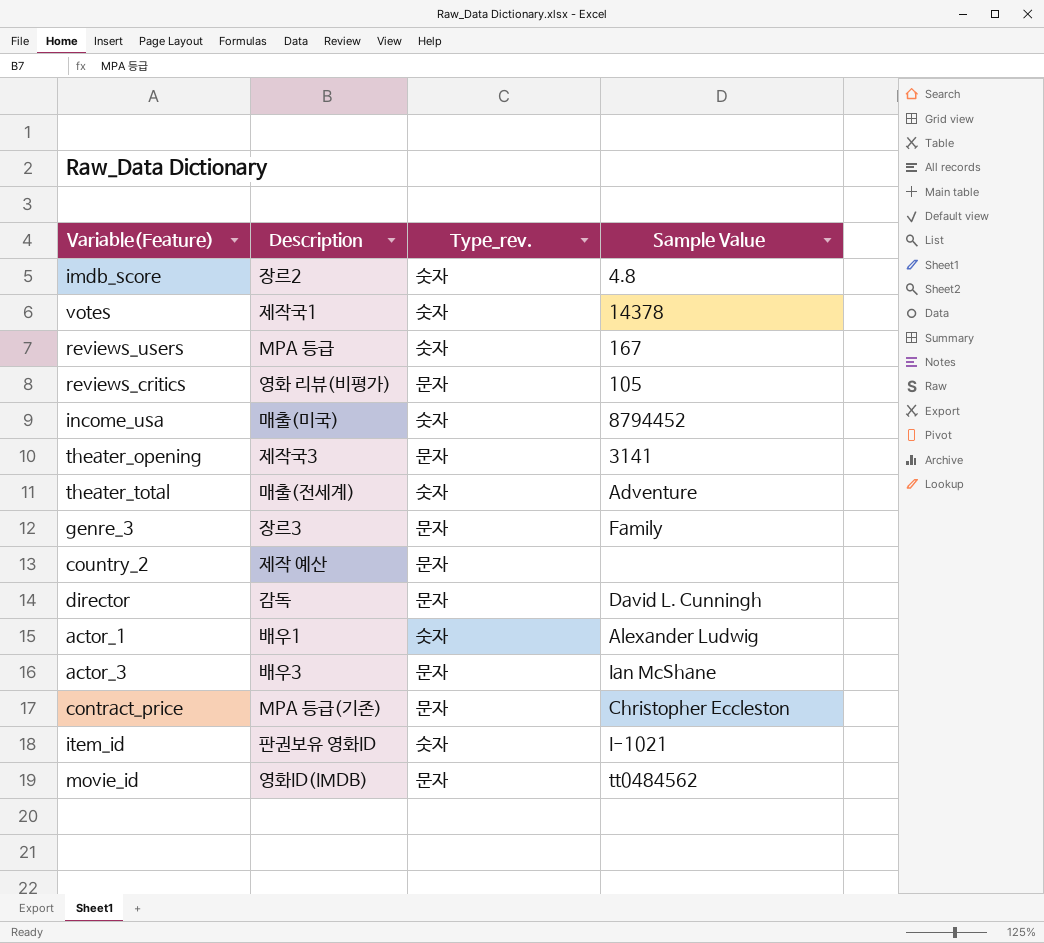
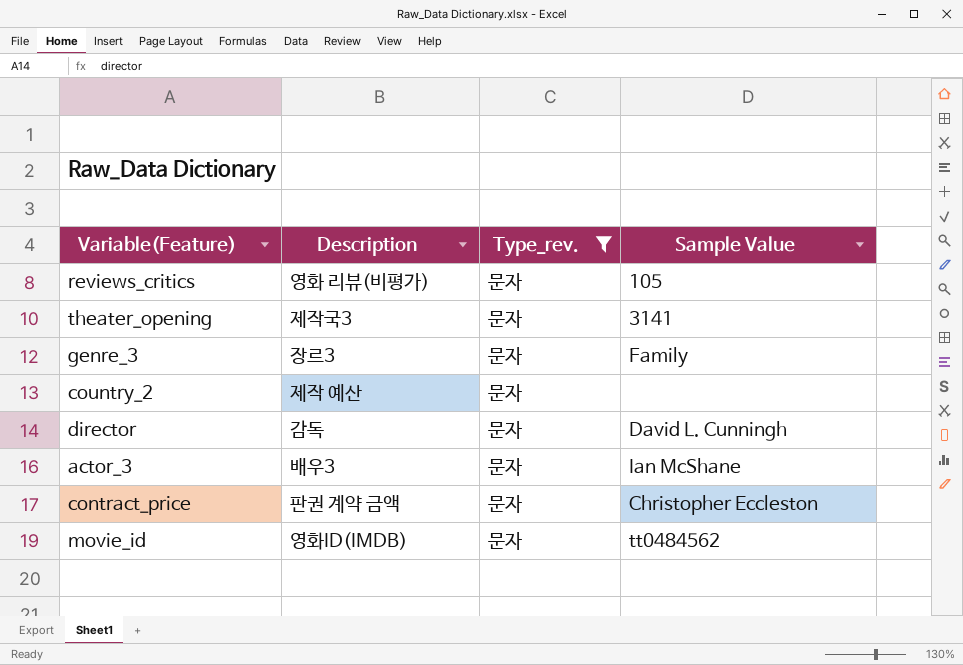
filter: none -> Type_rev. = 문자
contract_price | Description: MPA 등급(기존) -> 판권 계약 금액

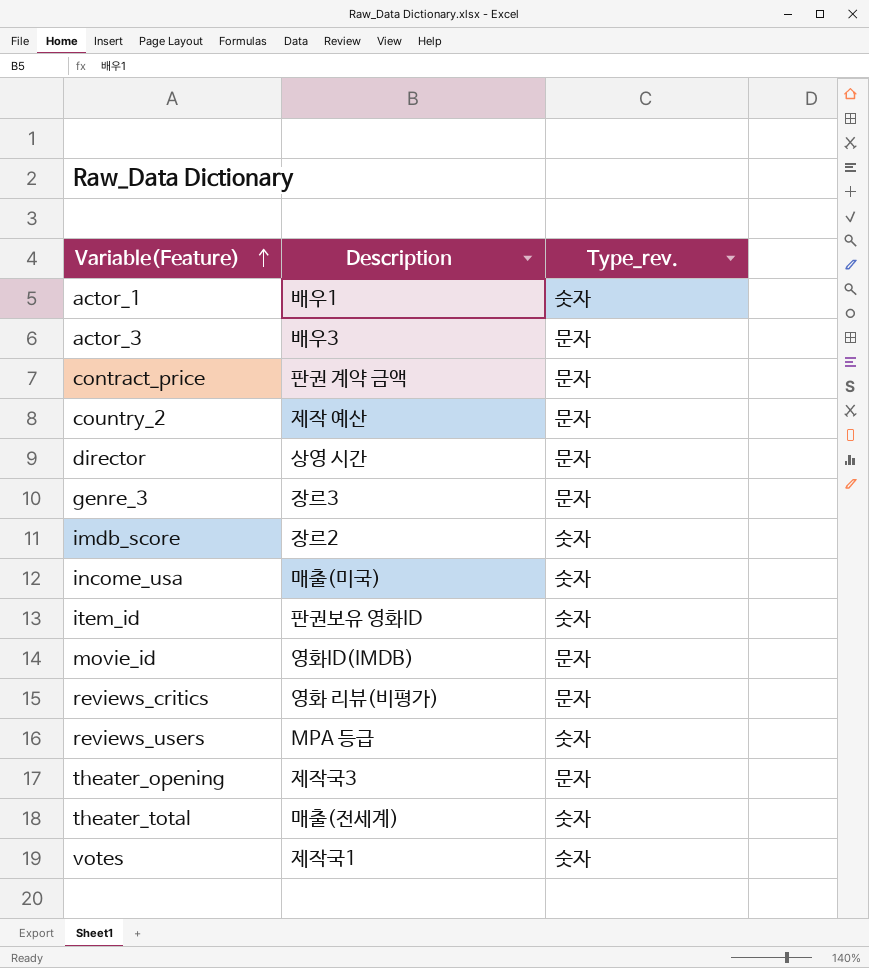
filter: Type_rev. = 문자 -> none
row order: none -> Variable(Feature) ascending
column Sample Value | position: 4 -> none
director | Description: 감독 -> 상영 시간

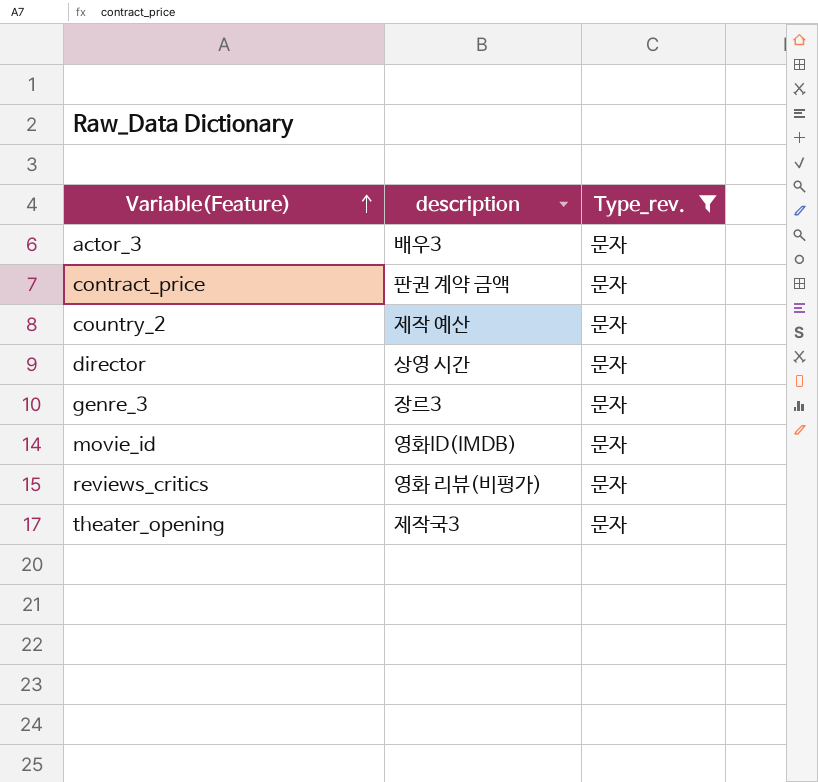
filter: none -> Type_rev. = 문자
column name: Description -> description

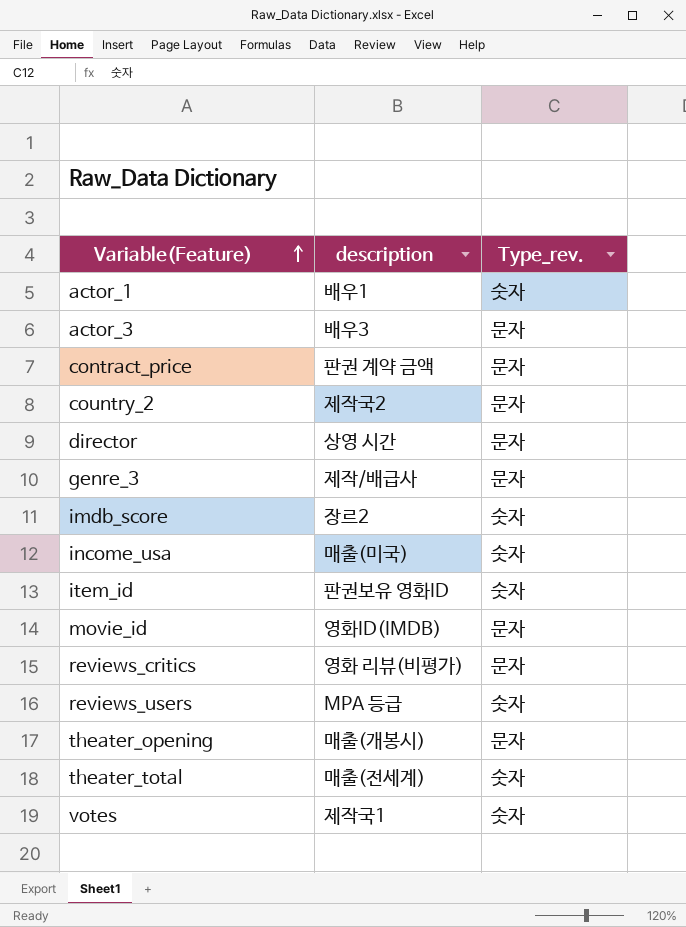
filter: Type_rev. = 문자 -> none
country_2 | description: 제작 예산 -> 제작국2
genre_3 | description: 장르3 -> 제작/배급사
theater_opening | description: 제작국3 -> 매출(개봉시)

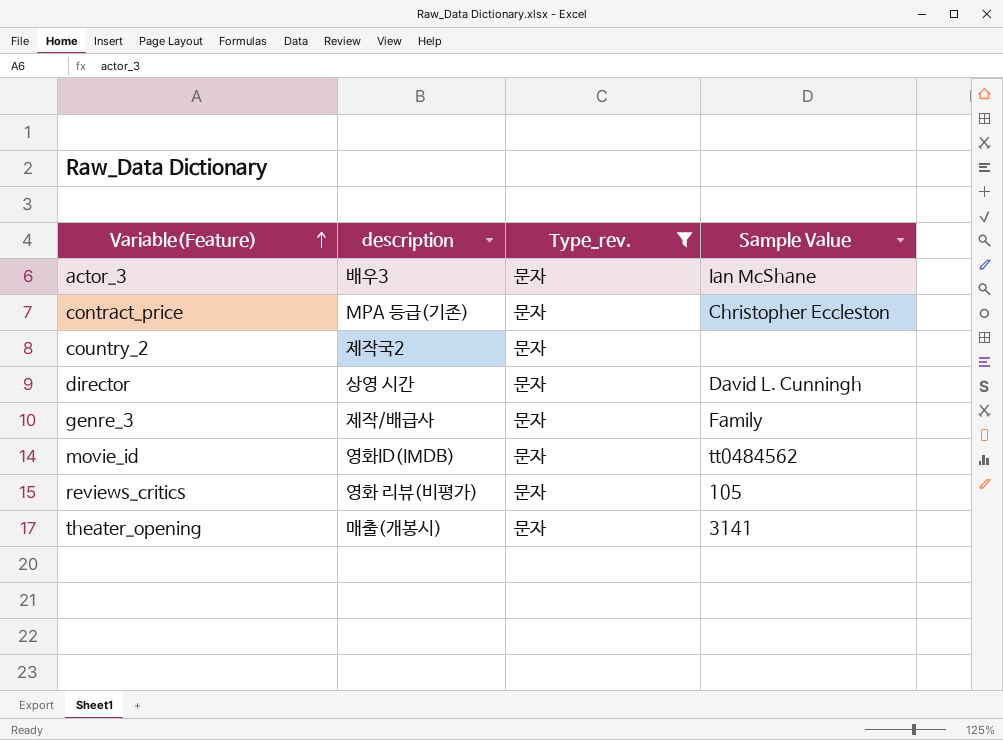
filter: none -> Type_rev. = 문자
column Sample Value | position: none -> 4
contract_price | description: 판권 계약 금액 -> MPA 등급(기존)

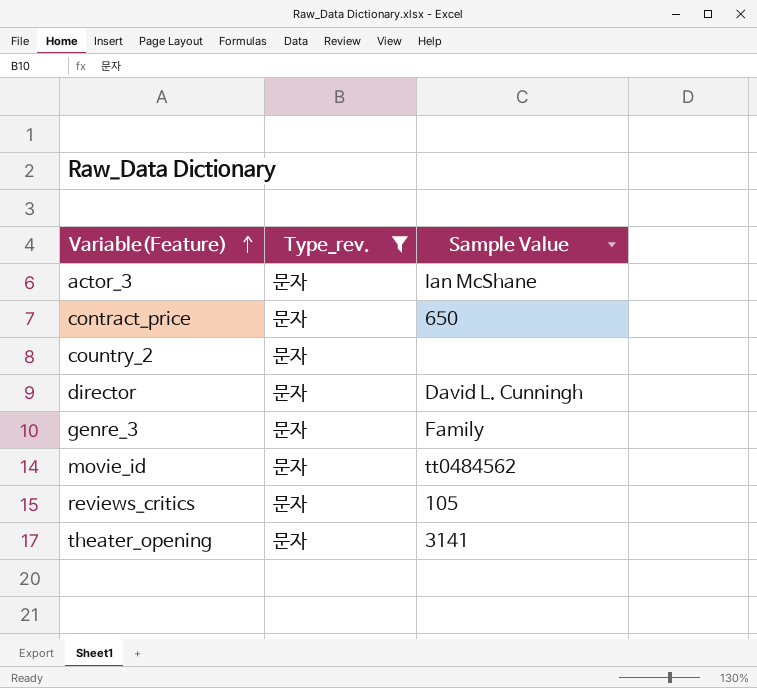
column description | position: 2 -> none
contract_price | Sample Value: Christopher Eccleston -> 650

